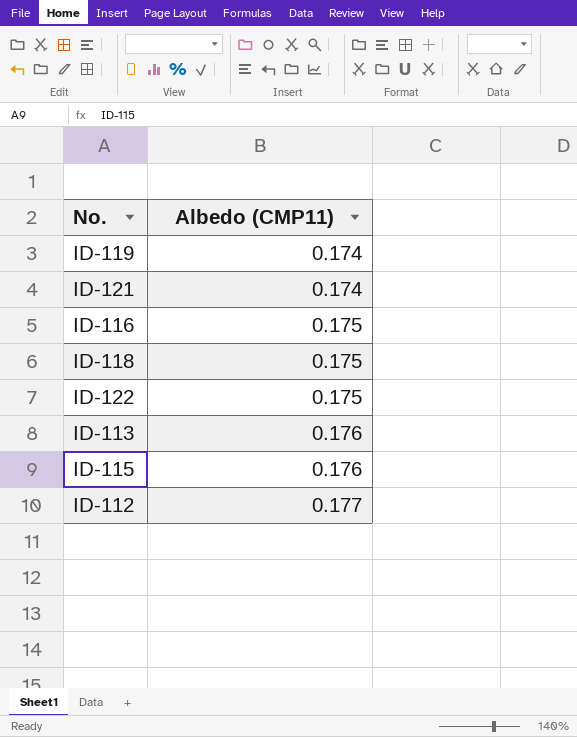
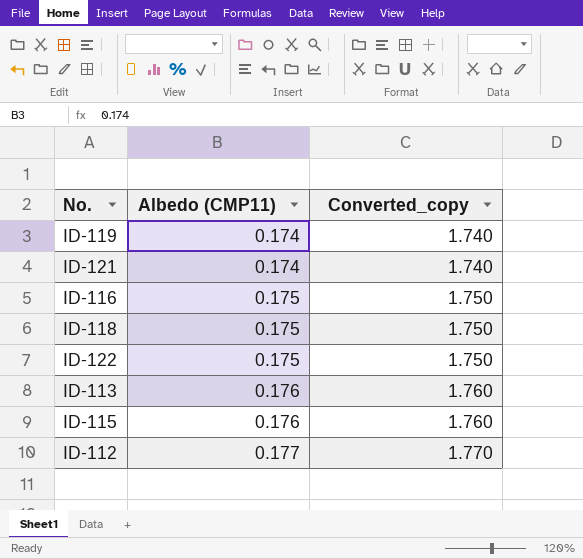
column Converted_copy | formula: none -> [Albedo (CMP11)] * 10

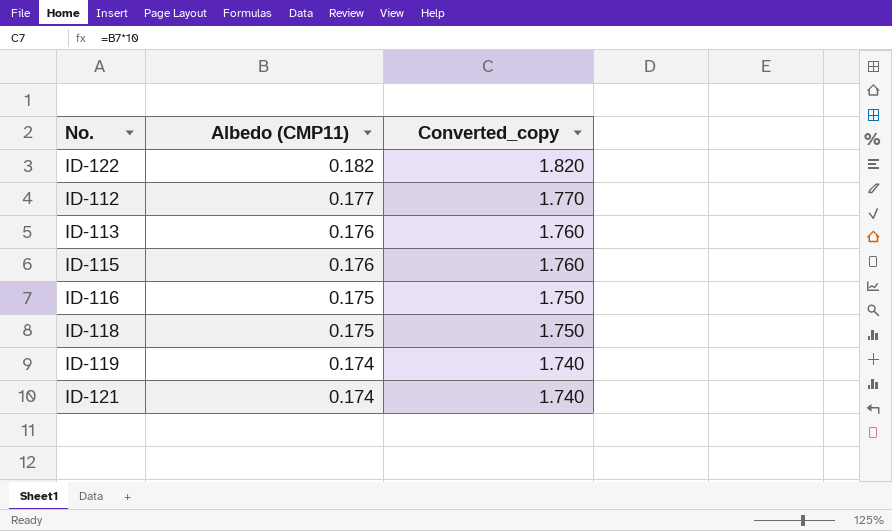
row order: Albedo (CMP11) ascending -> Albedo (CMP11) descending
ID-122 | Albedo (CMP11): 0.175 -> 0.182
ID-122 | Converted_copy: 1.750 -> 1.820

